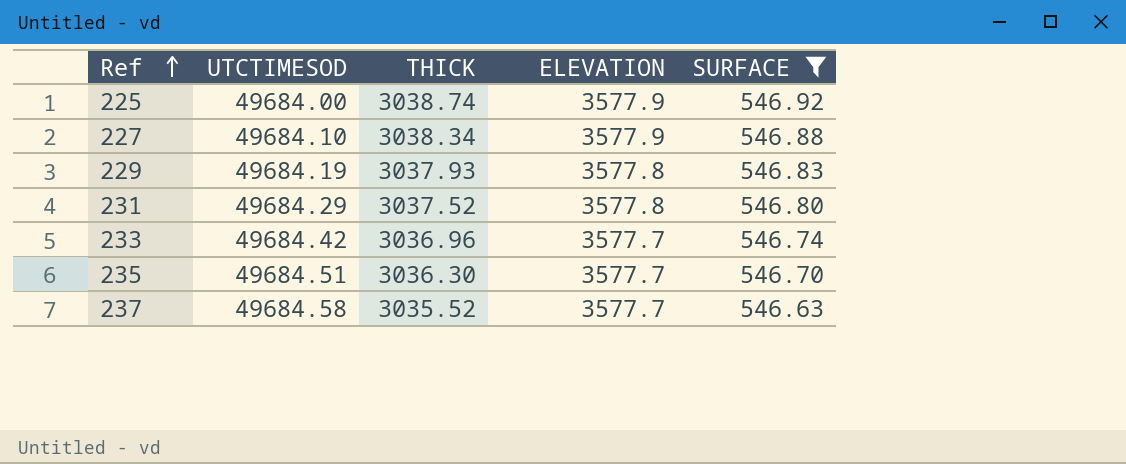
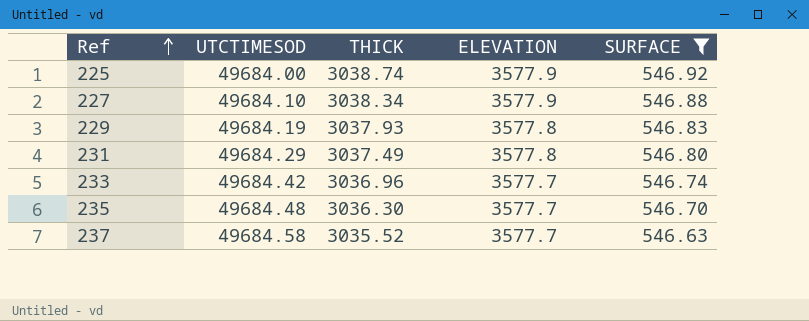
231 | THICK: 3037.52 -> 3037.49
235 | UTCTIMESOD: 49684.51 -> 49684.48

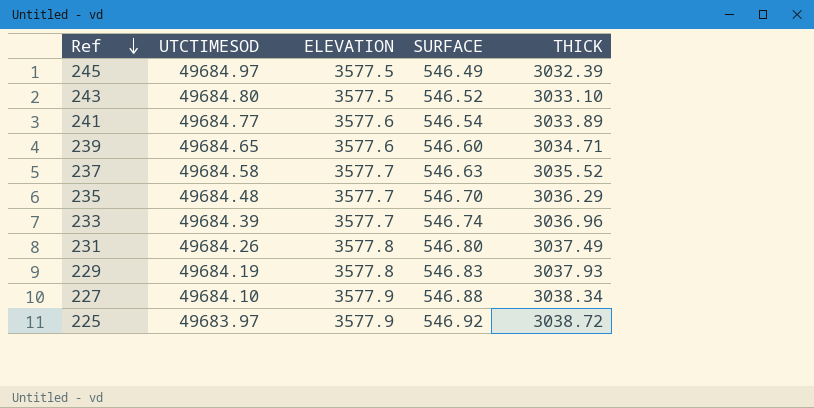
filter: SURFACE >= 546.63 -> none
row order: Ref ascending -> Ref descending
column THICK | position: 3 -> 5
235 | THICK: 3036.30 -> 3036.29
233 | UTCTIMESOD: 49684.42 -> 49684.39
231 | UTCTIMESOD: 49684.29 -> 49684.26
225 | UTCTIMESOD: 49684.00 -> 49683.97
225 | THICK: 3038.74 -> 3038.72

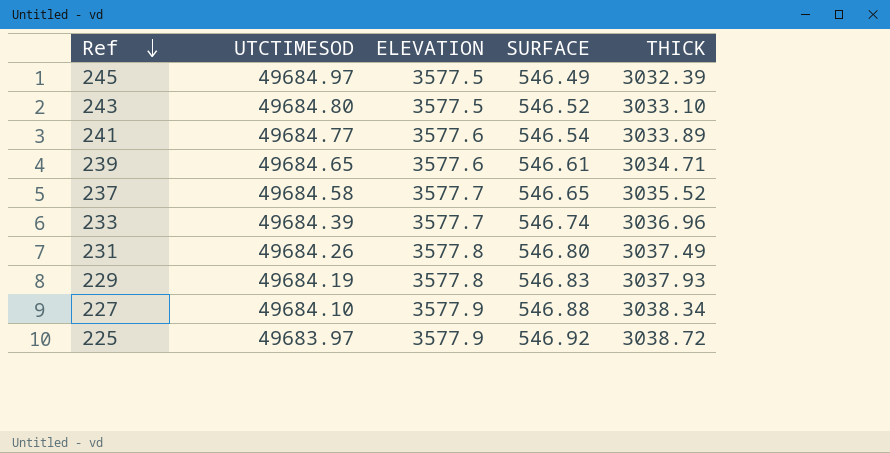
row 235: 49684.48 | 3577.7 | 546.70 | 3036.29 -> none
239 | SURFACE: 546.60 -> 546.61
237 | SURFACE: 546.63 -> 546.65

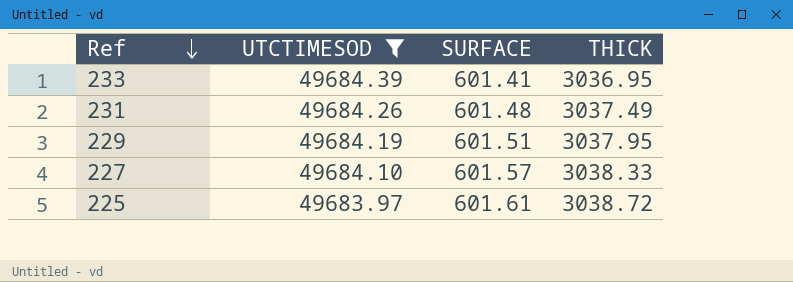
filter: none -> UTCTIMESOD <= 49684.39
column ELEVATION | position: 3 -> none
233 | SURFACE: 546.74 -> 601.41
233 | THICK: 3036.96 -> 3036.95
231 | SURFACE: 546.80 -> 601.48
229 | SURFACE: 546.83 -> 601.51
229 | THICK: 3037.93 -> 3037.95
227 | SURFACE: 546.88 -> 601.57
227 | THICK: 3038.34 -> 3038.33
225 | SURFACE: 546.92 -> 601.61

